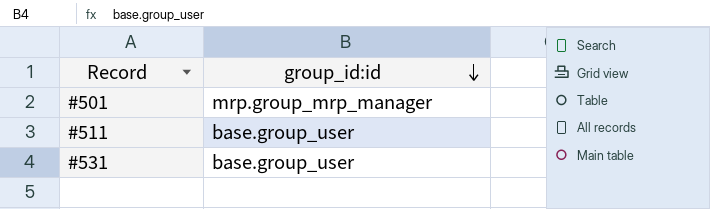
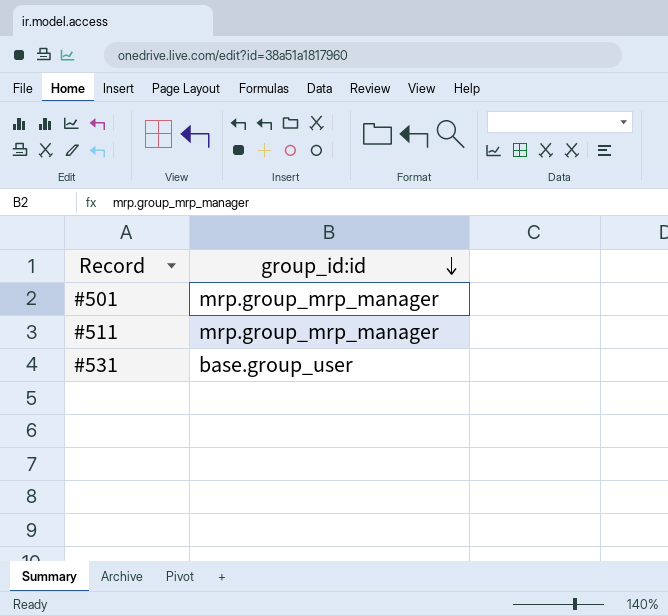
#511 | group_id:id: base.group_user -> mrp.group_mrp_manager

